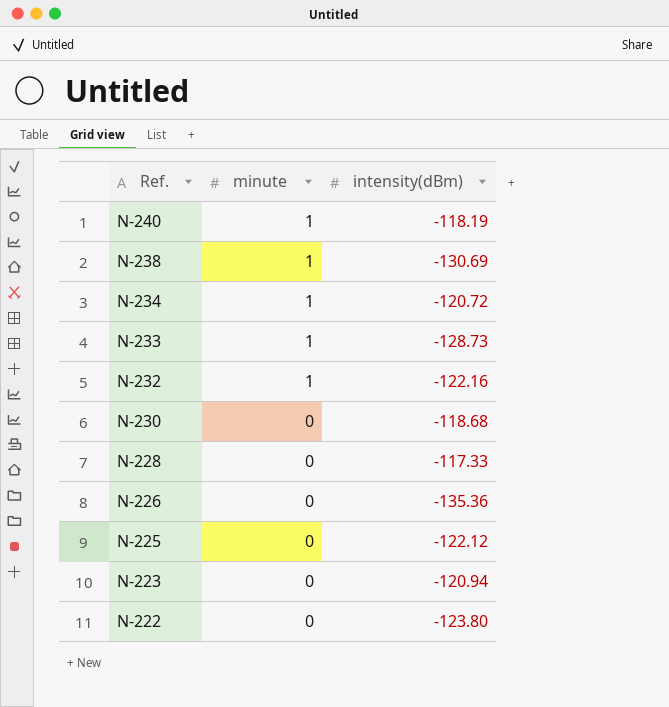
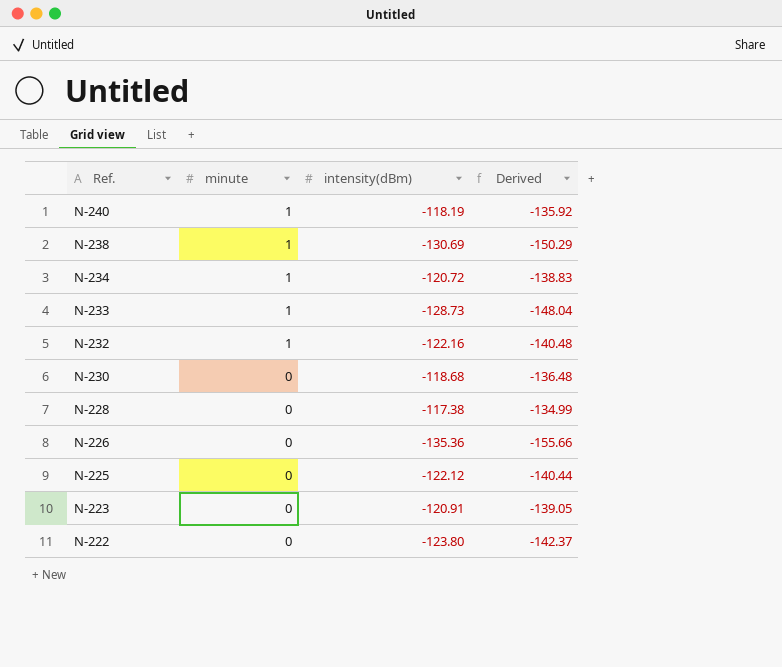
column Derived | formula: none -> [intensity(dBm)] * 1.15
N-228 | intensity(dBm): -117.33 -> -117.38
N-223 | intensity(dBm): -120.94 -> -120.91

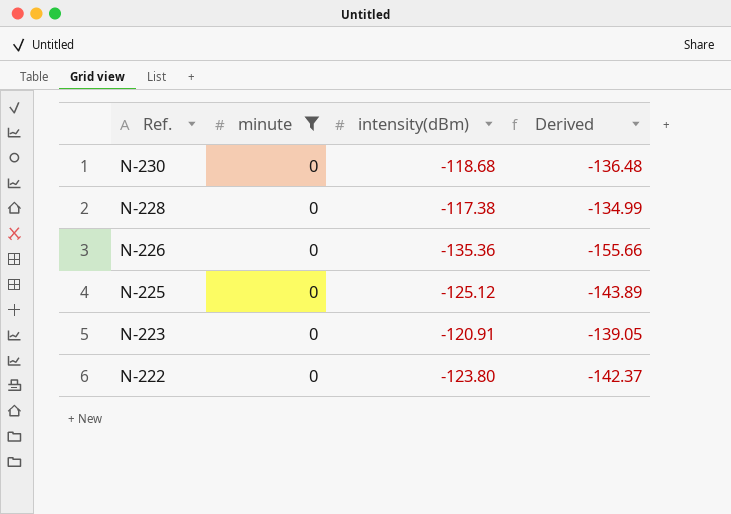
filter: none -> minute = 0
N-225 | intensity(dBm): -122.12 -> -125.12
N-225 | Derived: -140.44 -> -143.89

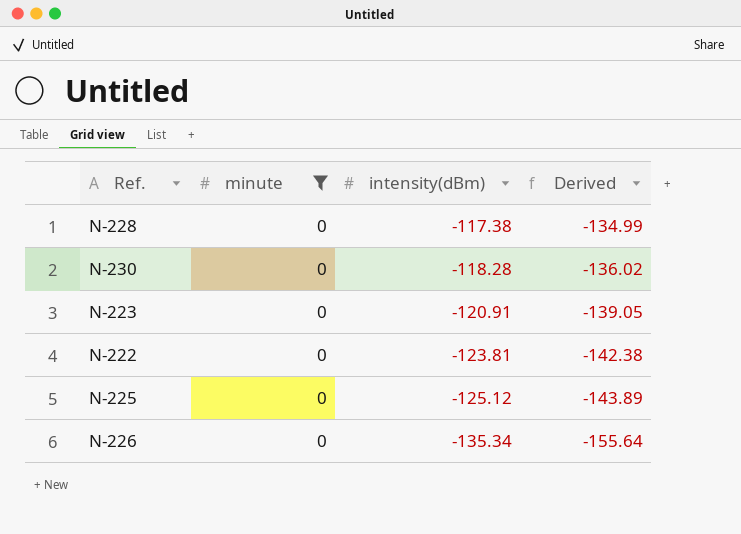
row order: Ref. descending -> intensity(dBm) descending
N-230 | intensity(dBm): -118.68 -> -118.28
N-230 | Derived: -136.48 -> -136.02
N-222 | intensity(dBm): -123.80 -> -123.81
N-222 | Derived: -142.37 -> -142.38
N-226 | intensity(dBm): -135.36 -> -135.34
N-226 | Derived: -155.66 -> -155.64

